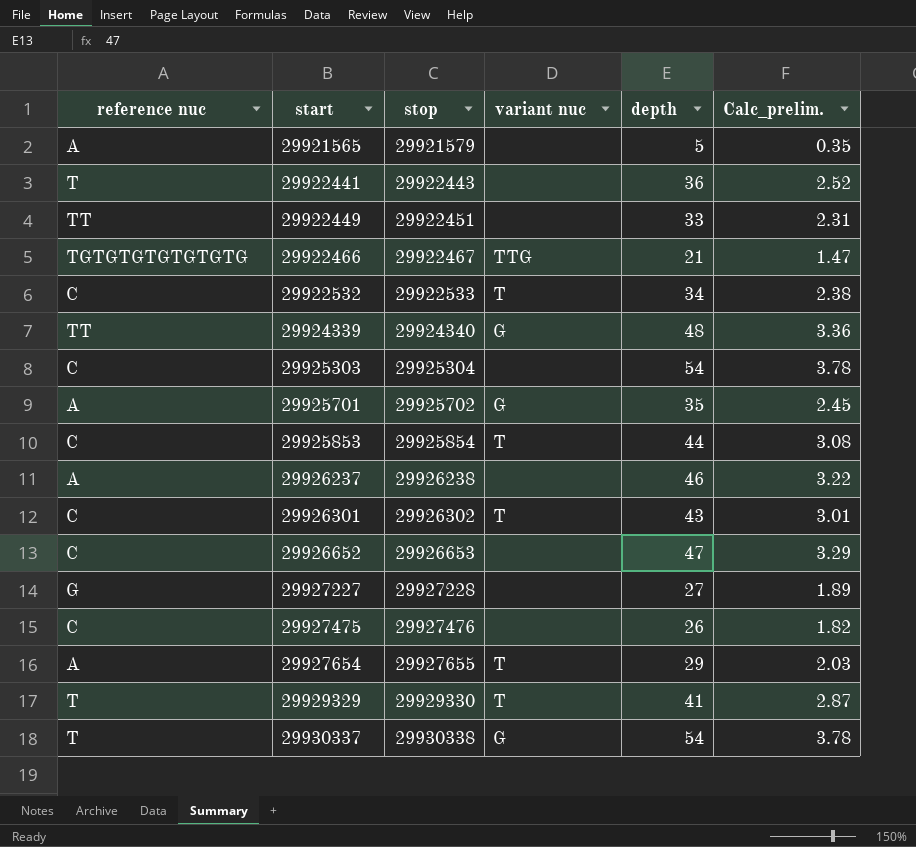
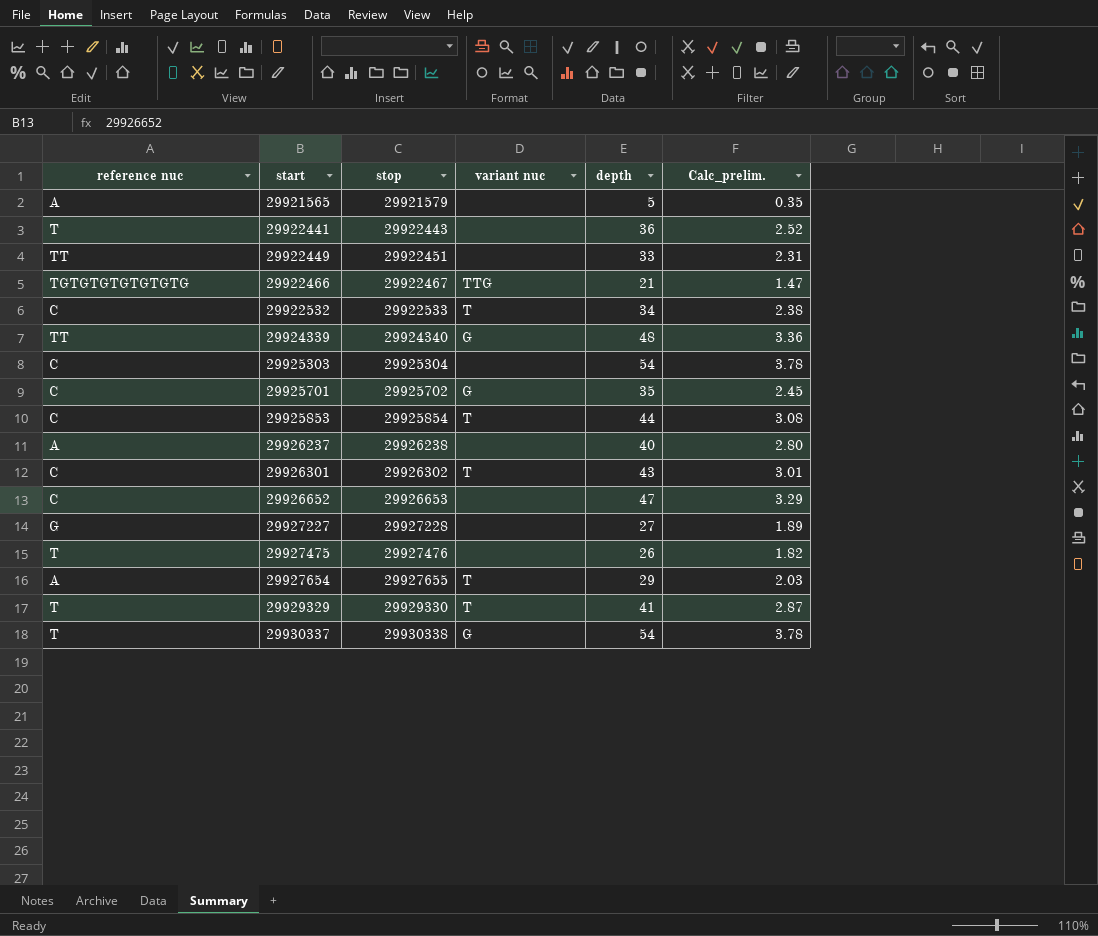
29925701 | reference nuc: A -> C
29926237 | depth: 46 -> 40
29926237 | Calc_prelim.: 3.22 -> 2.80
29927475 | reference nuc: C -> T

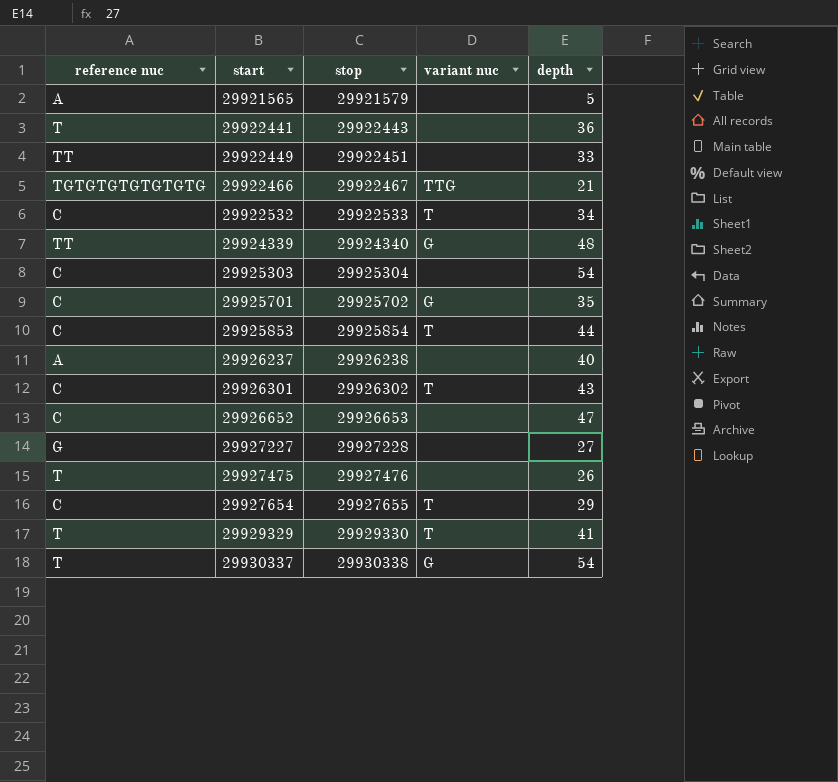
column Calc_prelim. | formula: [depth] * 0.07 -> none
29927654 | reference nuc: A -> C

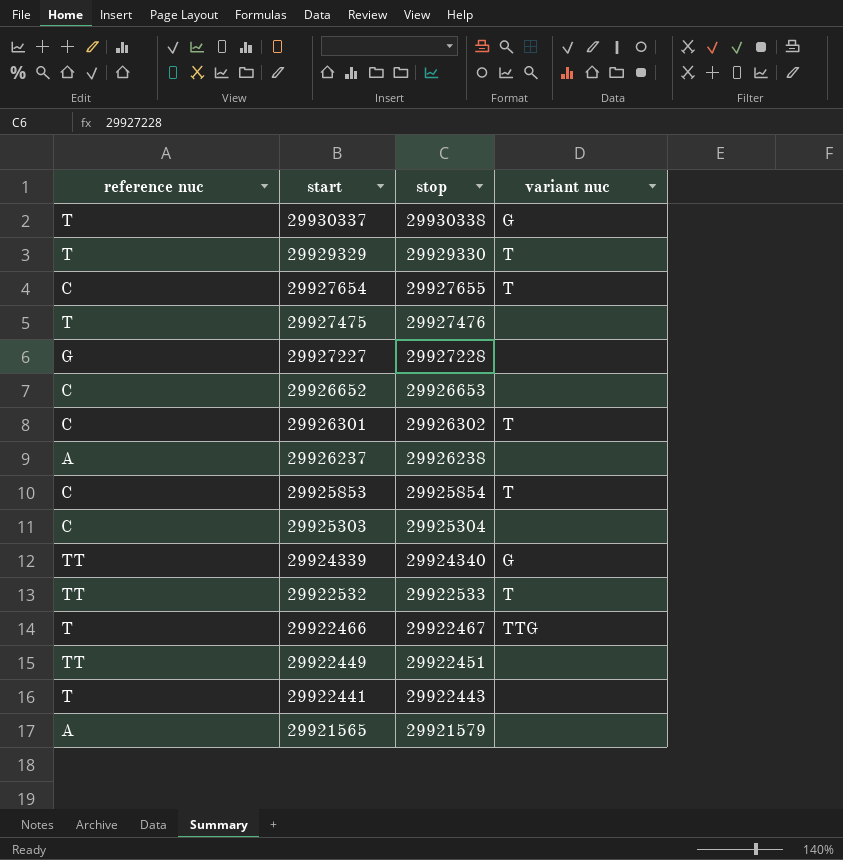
row order: start ascending -> start descending
column depth | position: 5 -> none
row 29925701: C | 29925702 | G | 35 -> none
29922532 | reference nuc: C -> TT
29922466 | reference nuc: TGTGTGTGTGTGTG -> T

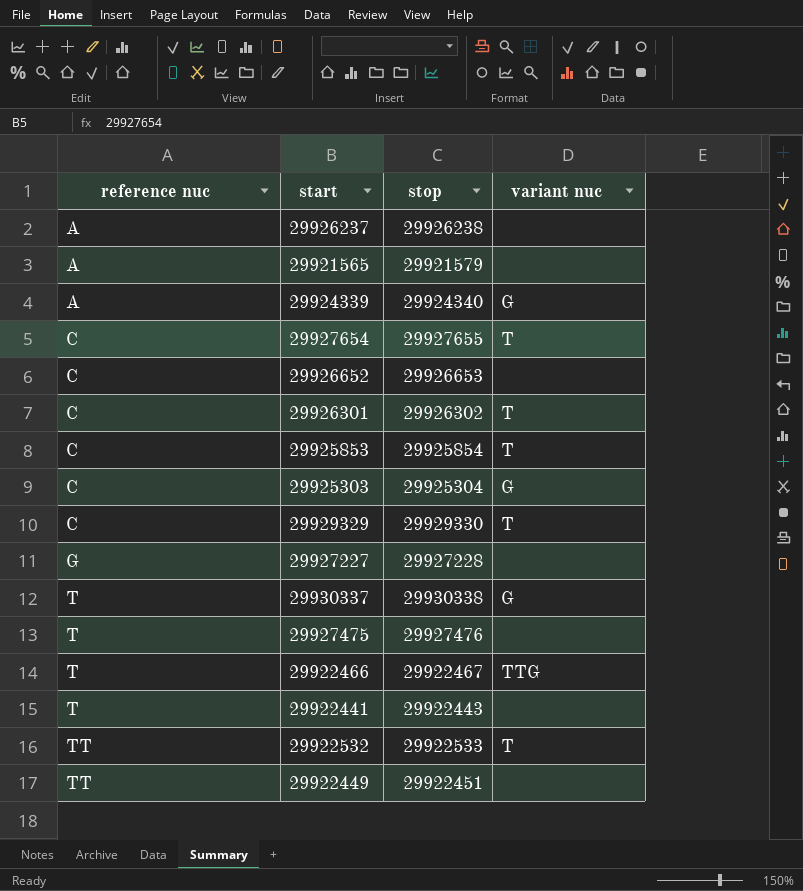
row order: start descending -> reference nuc ascending
29924339 | reference nuc: TT -> A
29925303 | variant nuc: none -> G
29929329 | reference nuc: T -> C

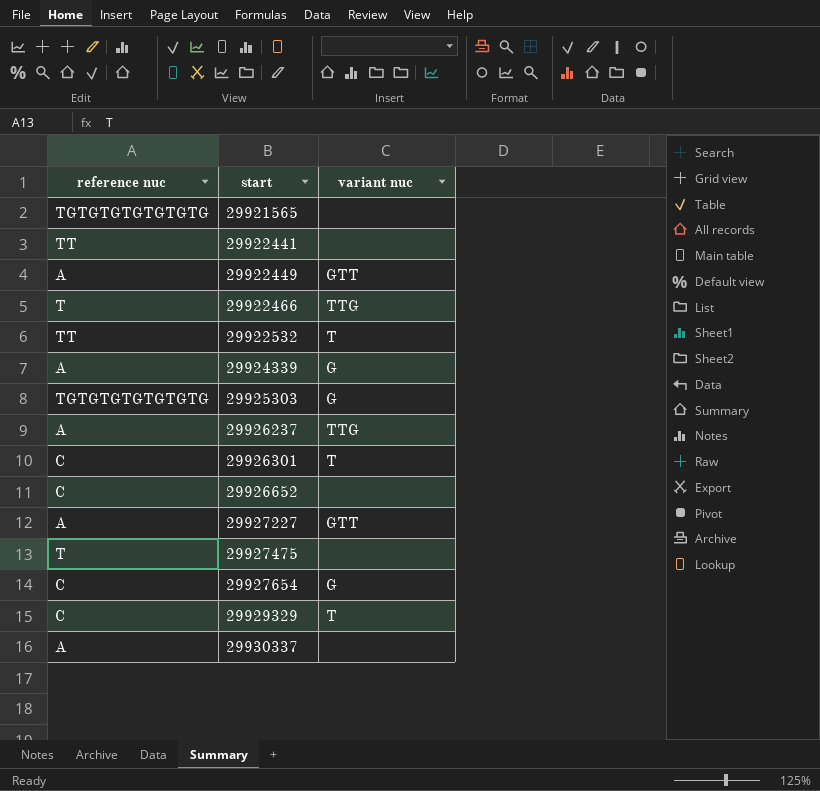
row order: reference nuc ascending -> start ascending
column stop | position: 3 -> none
row 29925853: C | 29925854 | T -> none
29921565 | reference nuc: A -> TGTGTGTGTGTGTG
29922441 | reference nuc: T -> TT
29922449 | reference nuc: TT -> A
29922449 | variant nuc: none -> GTT
29925303 | reference nuc: C -> TGTGTGTGTGTGTG
29926237 | variant nuc: none -> TTG
29927227 | reference nuc: G -> A
29927227 | variant nuc: none -> GTT
29927654 | variant nuc: T -> G
29930337 | reference nuc: T -> A
29930337 | variant nuc: G -> none

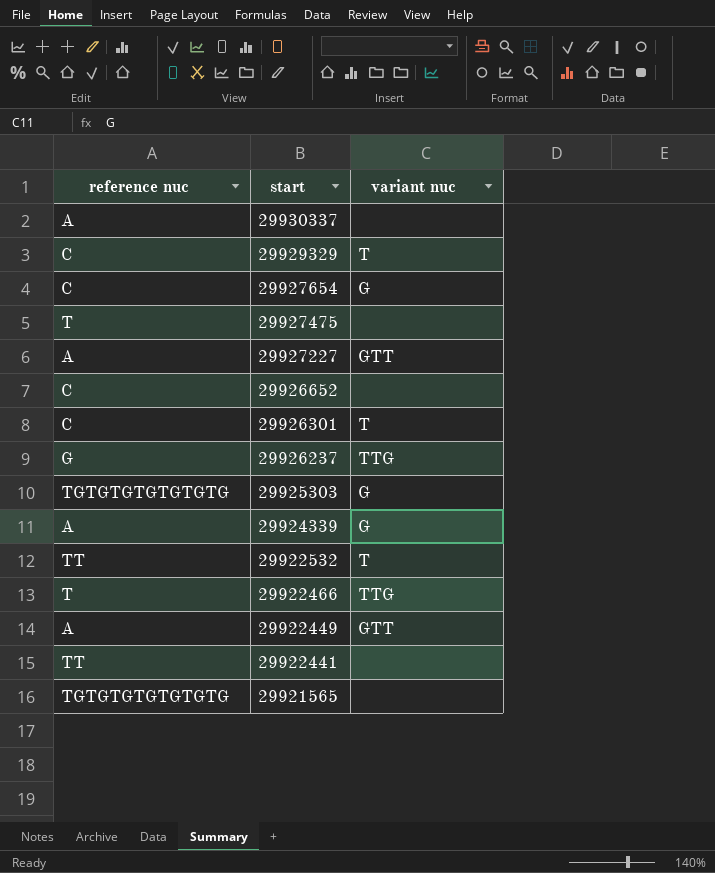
row order: start ascending -> start descending
29926237 | reference nuc: A -> G

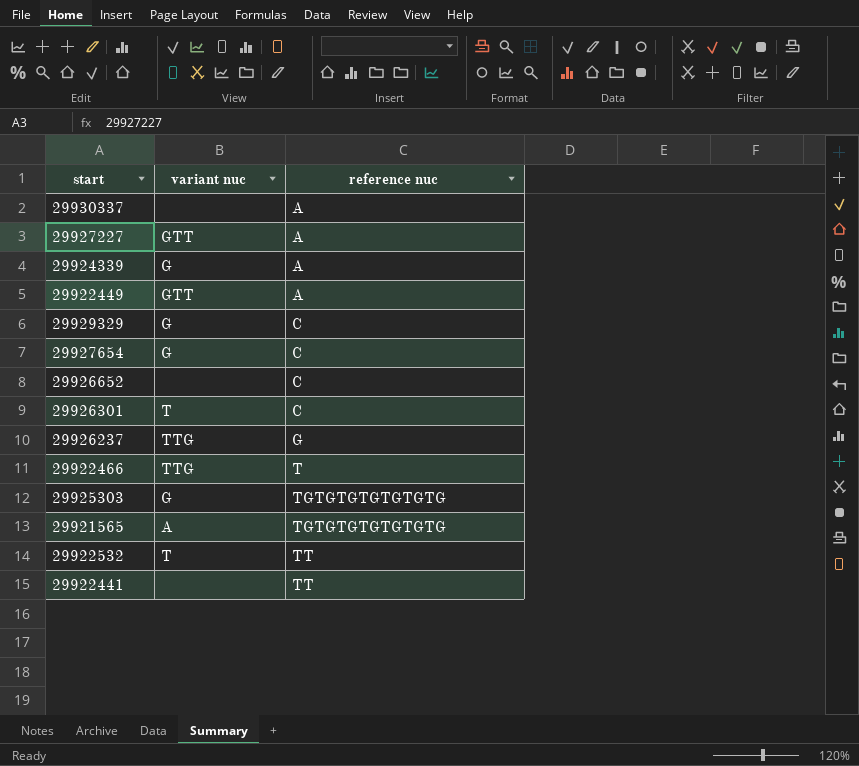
row order: start descending -> reference nuc ascending
column reference nuc | position: 1 -> 3
row 29927475: T | none -> none
29929329 | variant nuc: T -> G
29921565 | variant nuc: none -> A

